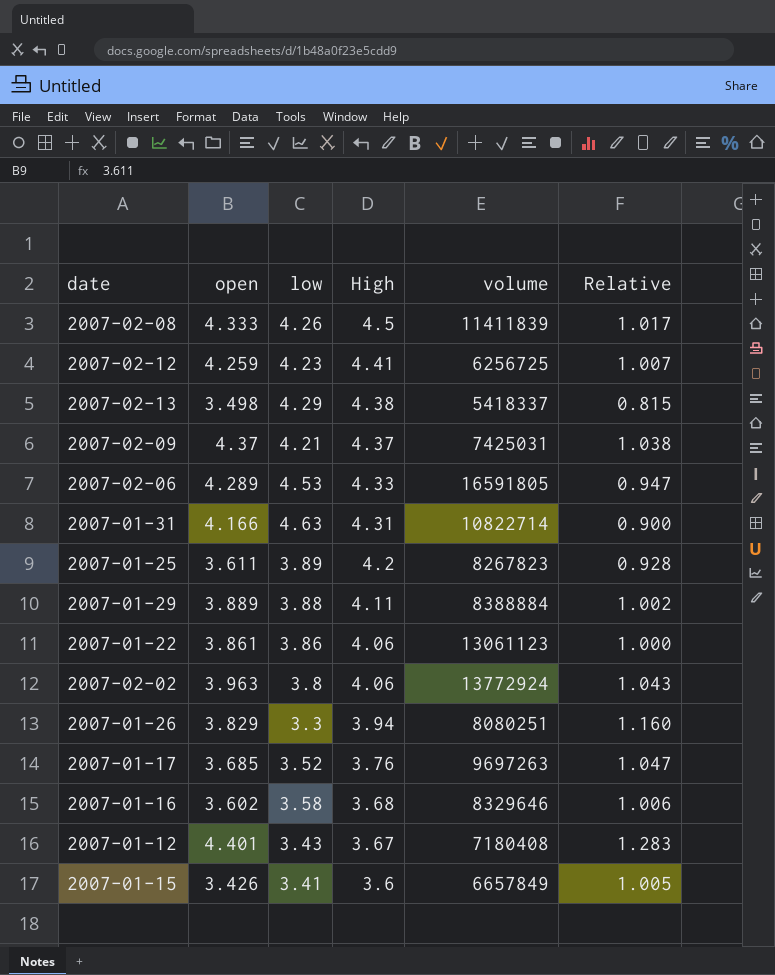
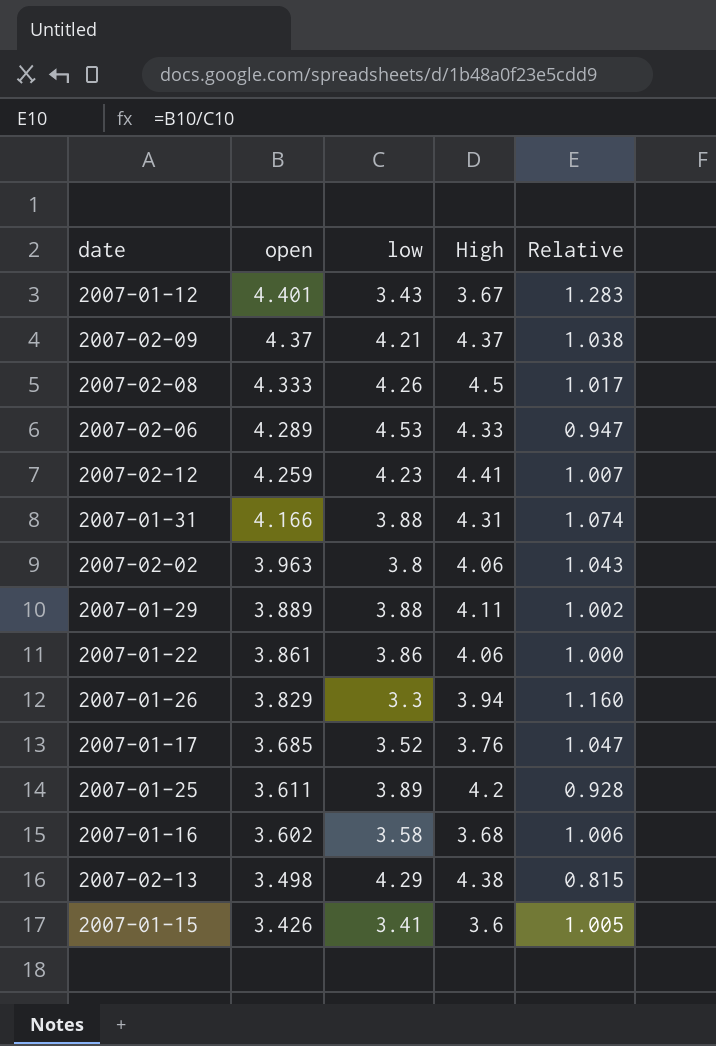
row order: High descending -> open descending
column volume | position: 5 -> none
2007-01-31 | low: 4.63 -> 3.88
2007-01-31 | Relative: 0.900 -> 1.074

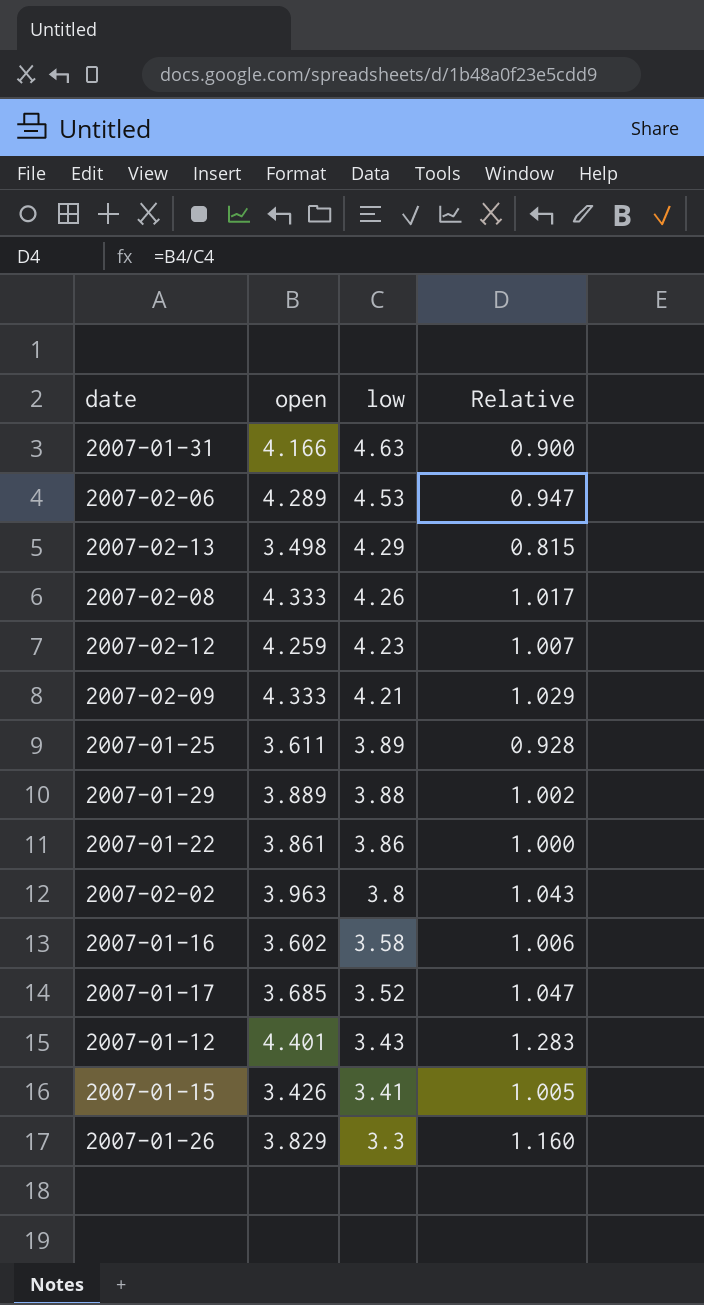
row order: open descending -> low descending
column High | position: 4 -> none
2007-01-31 | low: 3.88 -> 4.63
2007-01-31 | Relative: 1.074 -> 0.900
2007-02-09 | open: 4.37 -> 4.333
2007-02-09 | Relative: 1.038 -> 1.029

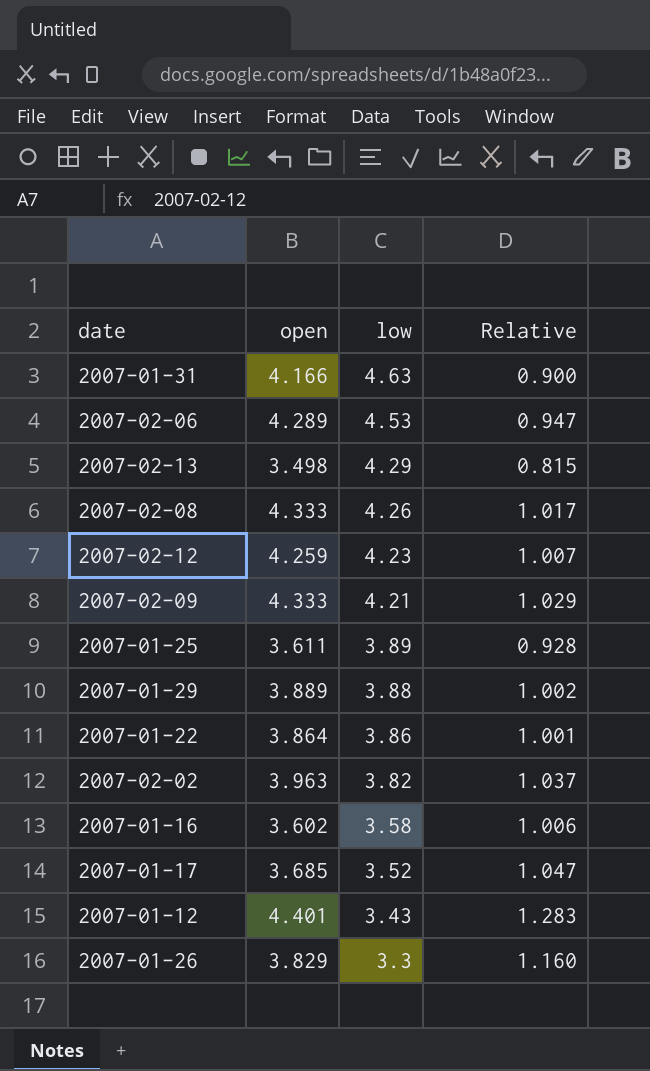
row 2007-01-15: 3.426 | 3.41 | 1.005 -> none
2007-01-22 | open: 3.861 -> 3.864
2007-01-22 | Relative: 1.000 -> 1.001
2007-02-02 | low: 3.8 -> 3.82
2007-02-02 | Relative: 1.043 -> 1.037

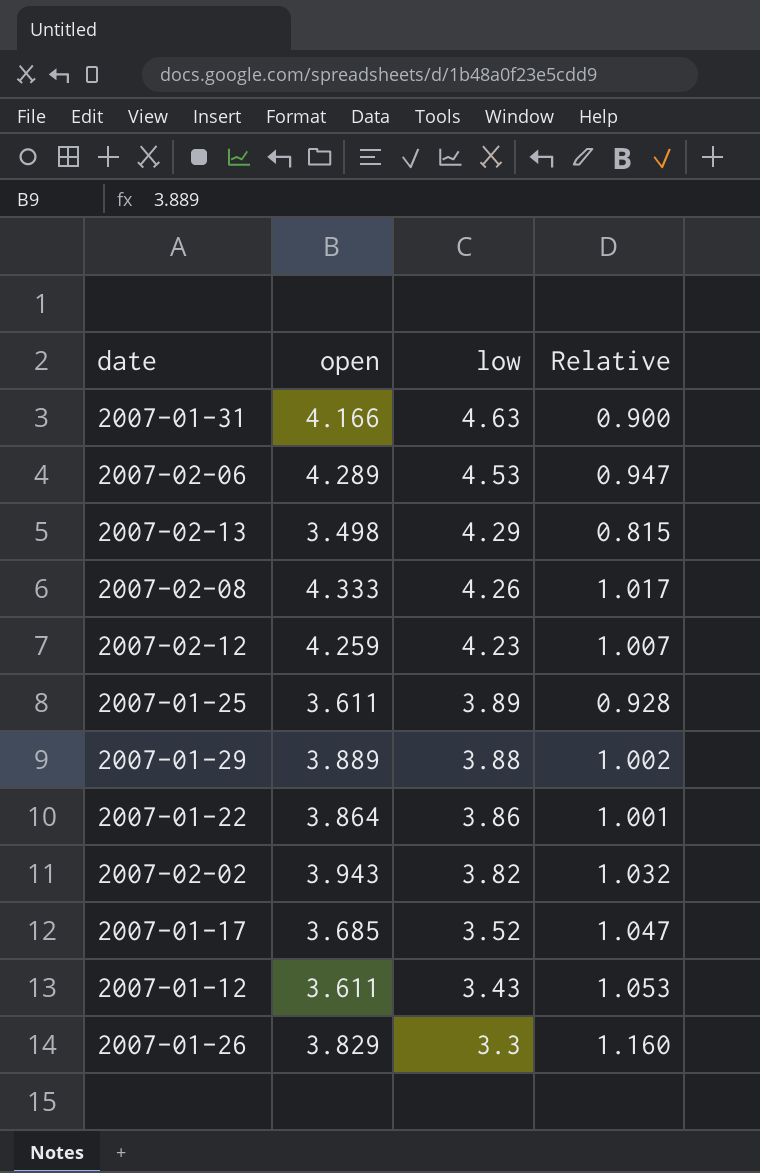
row 2007-02-09: 4.333 | 4.21 | 1.029 -> none
row 2007-01-16: 3.602 | 3.58 | 1.006 -> none
2007-02-02 | open: 3.963 -> 3.943
2007-02-02 | Relative: 1.037 -> 1.032
2007-01-12 | open: 4.401 -> 3.611
2007-01-12 | Relative: 1.283 -> 1.053

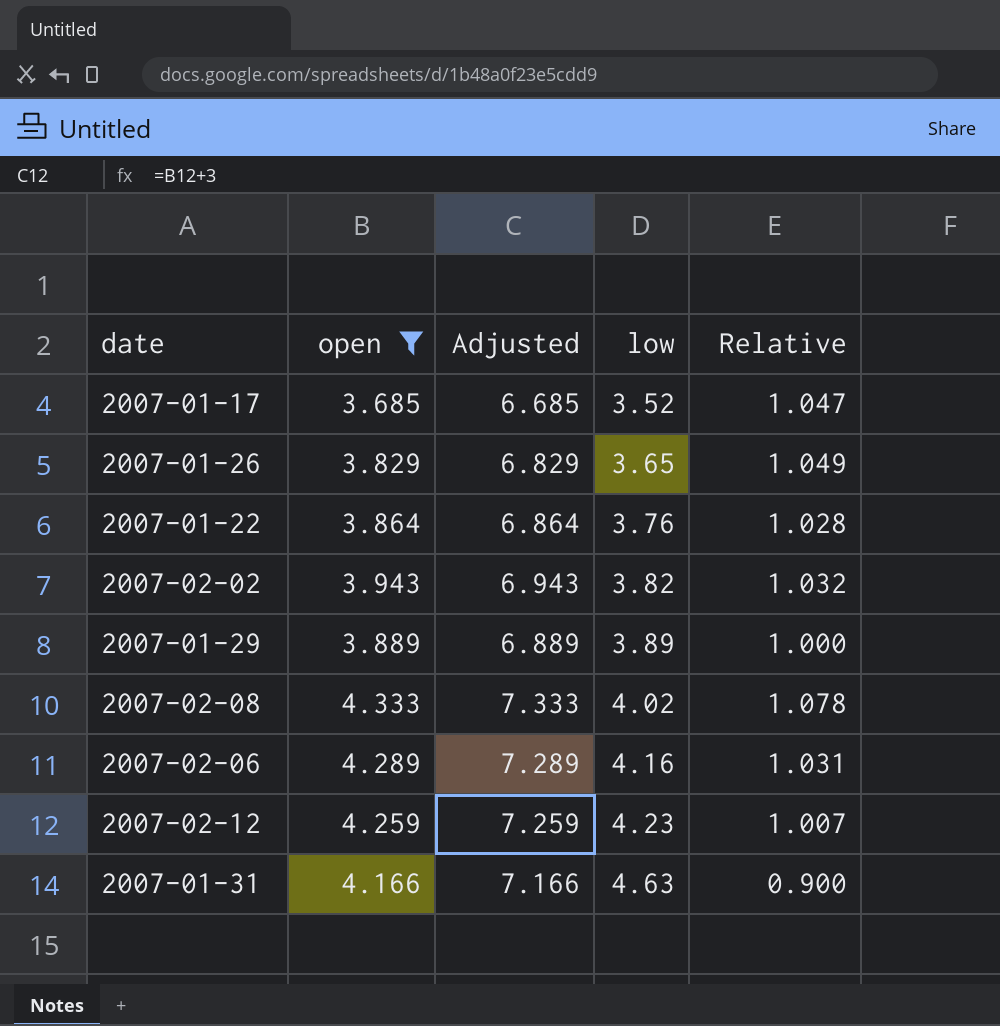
filter: none -> open >= 3.685
row order: low descending -> low ascending
column Adjusted | formula: none -> [open] + 3
2007-01-26 | low: 3.3 -> 3.65
2007-01-26 | Relative: 1.160 -> 1.049
2007-01-22 | low: 3.86 -> 3.76
2007-01-22 | Relative: 1.001 -> 1.028
2007-01-29 | low: 3.88 -> 3.89
2007-01-29 | Relative: 1.002 -> 1.000
2007-02-08 | low: 4.26 -> 4.02
2007-02-08 | Relative: 1.017 -> 1.078
2007-02-06 | low: 4.53 -> 4.16
2007-02-06 | Relative: 0.947 -> 1.031

